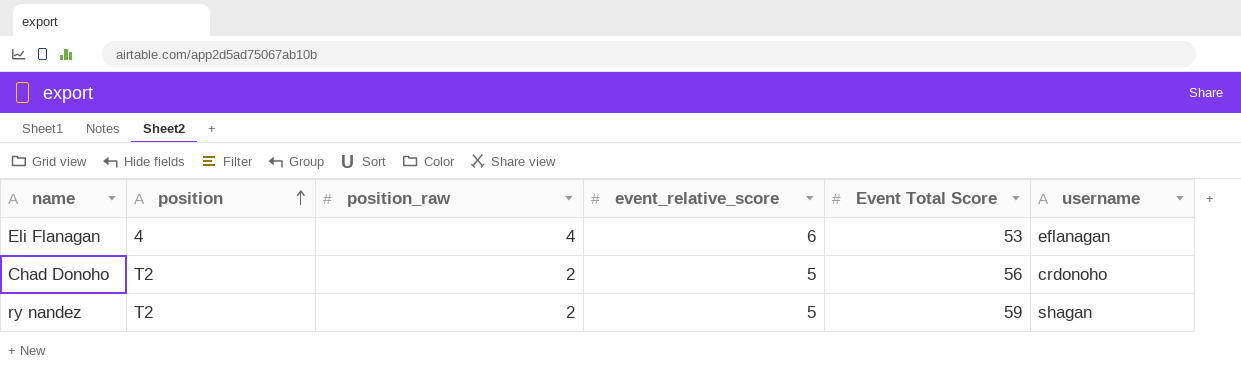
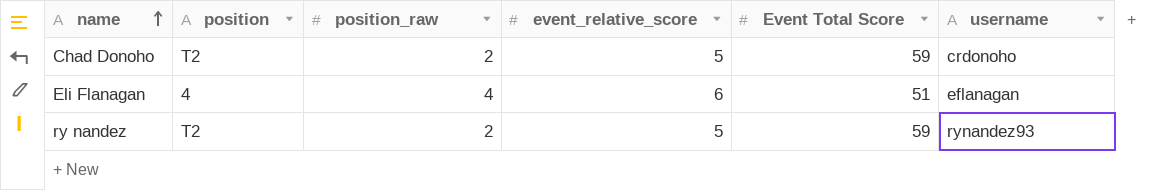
row order: position ascending -> name ascending
Chad Donoho | Event Total Score: 56 -> 59
Eli Flanagan | Event Total Score: 53 -> 51
ry nandez | username: shagan -> rynandez93

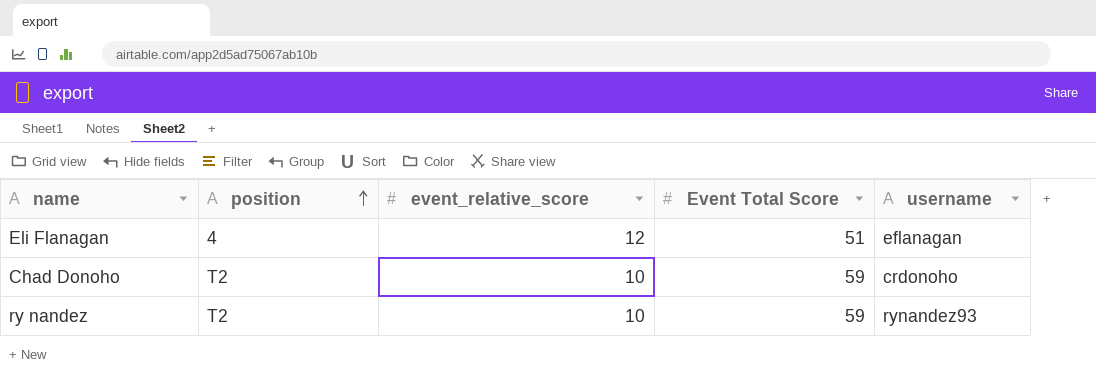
row order: name ascending -> position ascending
column position_raw | position: 3 -> none
Eli Flanagan | event_relative_score: 6 -> 12
Chad Donoho | event_relative_score: 5 -> 10
ry nandez | event_relative_score: 5 -> 10

